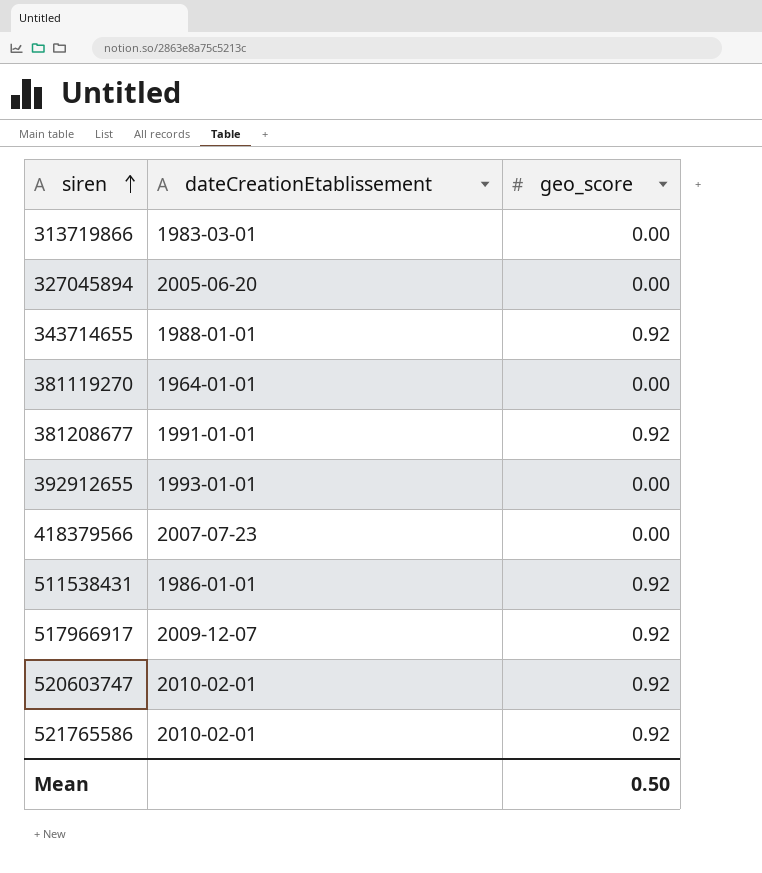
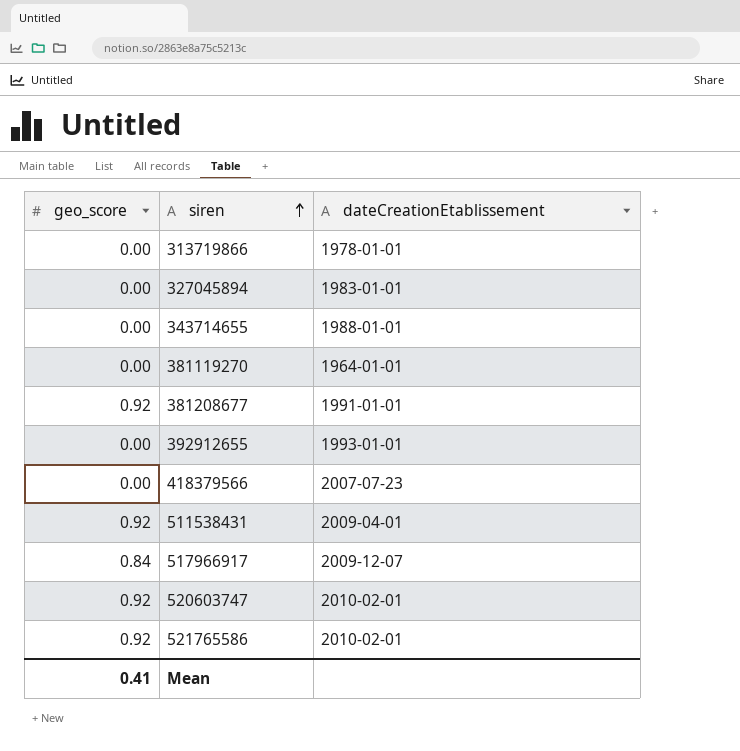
column geo_score | position: 3 -> 1
313719866 | dateCreationEtablissement: 1983-03-01 -> 1978-01-01
327045894 | dateCreationEtablissement: 2005-06-20 -> 1983-01-01
343714655 | geo_score: 0.92 -> 0.00
511538431 | dateCreationEtablissement: 1986-01-01 -> 2009-04-01
517966917 | geo_score: 0.92 -> 0.84
Mean | geo_score: 0.50 -> 0.41

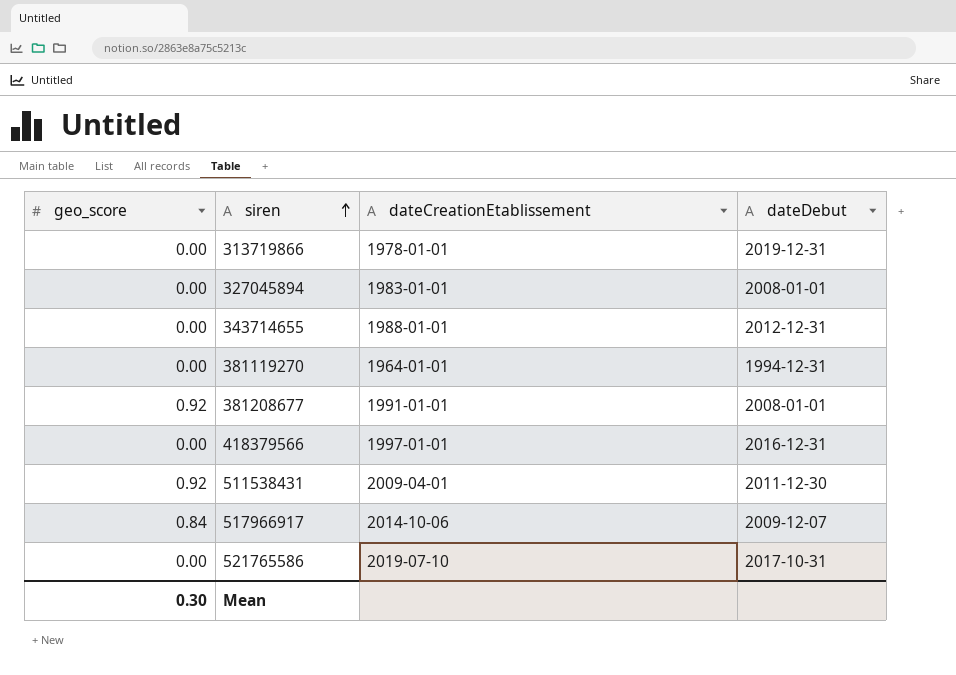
column dateDebut | position: none -> 4
row 392912655: 0.00 | 1993-01-01 -> none
row 520603747: 0.92 | 2010-02-01 -> none
418379566 | dateCreationEtablissement: 2007-07-23 -> 1997-01-01
517966917 | dateCreationEtablissement: 2009-12-07 -> 2014-10-06
521765586 | geo_score: 0.92 -> 0.00
521765586 | dateCreationEtablissement: 2010-02-01 -> 2019-07-10
Mean | geo_score: 0.41 -> 0.30

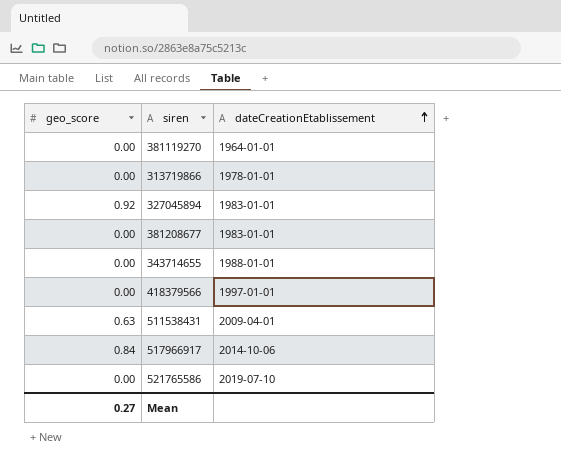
row order: siren ascending -> dateCreationEtablissement ascending
column dateDebut | position: 4 -> none
327045894 | geo_score: 0.00 -> 0.92
381208677 | geo_score: 0.92 -> 0.00
381208677 | dateCreationEtablissement: 1991-01-01 -> 1983-01-01
511538431 | geo_score: 0.92 -> 0.63
Mean | geo_score: 0.30 -> 0.27

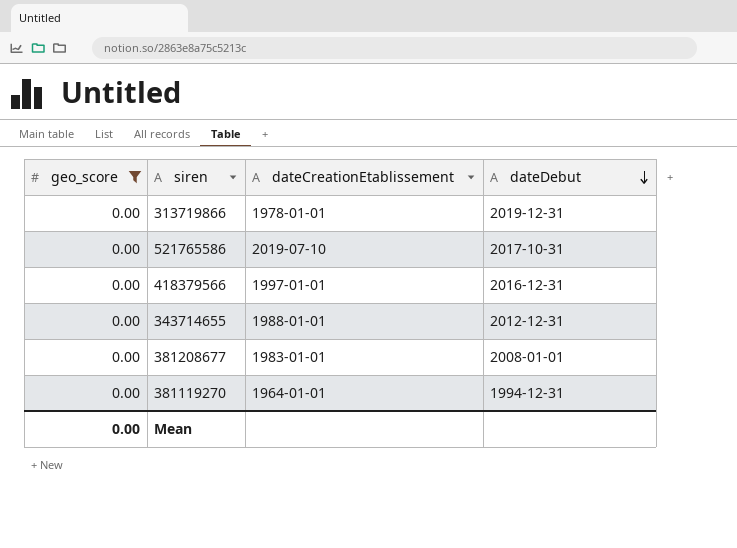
filter: none -> geo_score = 0.00
row order: dateCreationEtablissement ascending -> dateDebut descending
column dateDebut | position: none -> 4
Mean | geo_score: 0.27 -> 0.00

